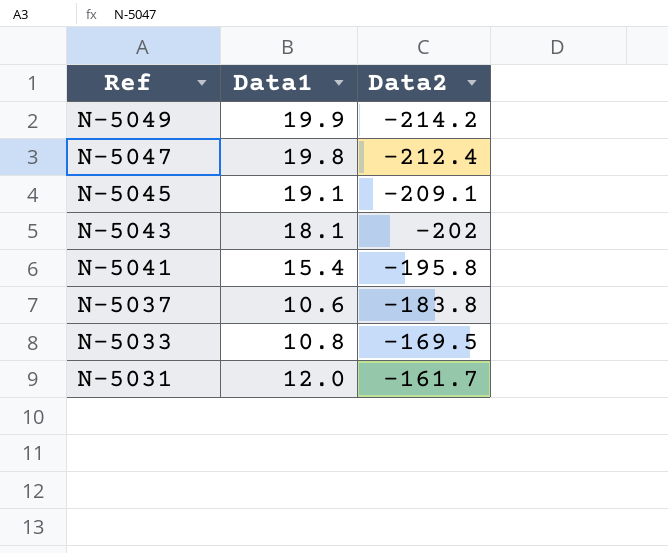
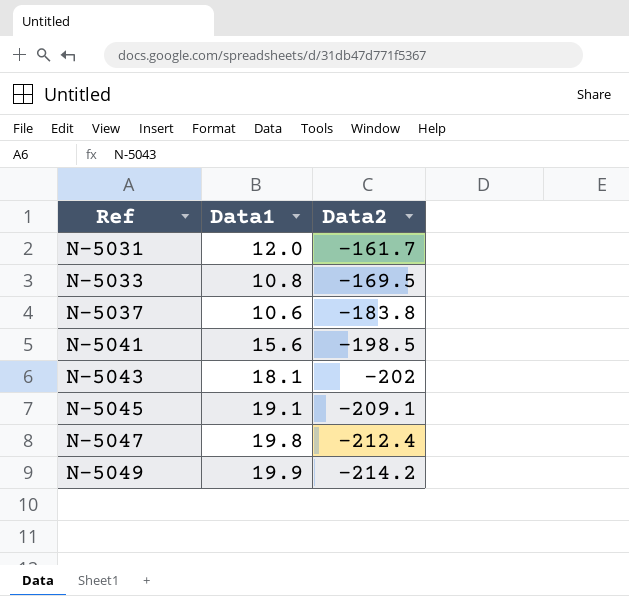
row order: Ref descending -> Ref ascending
N-5041 | Data1: 15.4 -> 15.6
N-5041 | Data2: -195.8 -> -198.5

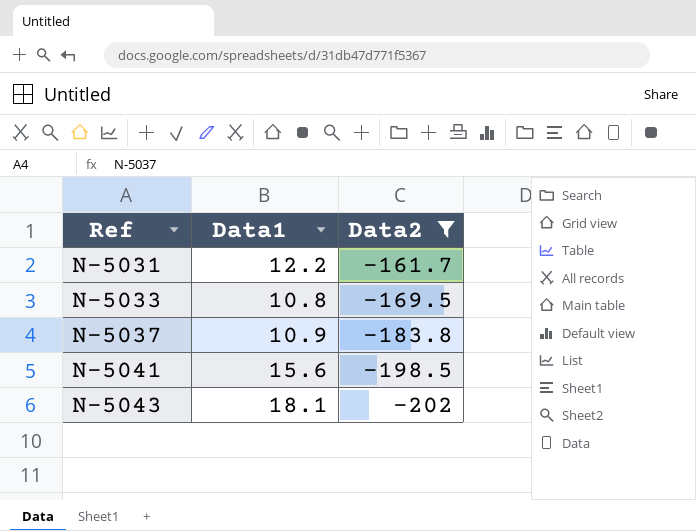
filter: none -> Data2 >= -202
N-5031 | Data1: 12.0 -> 12.2
N-5037 | Data1: 10.6 -> 10.9

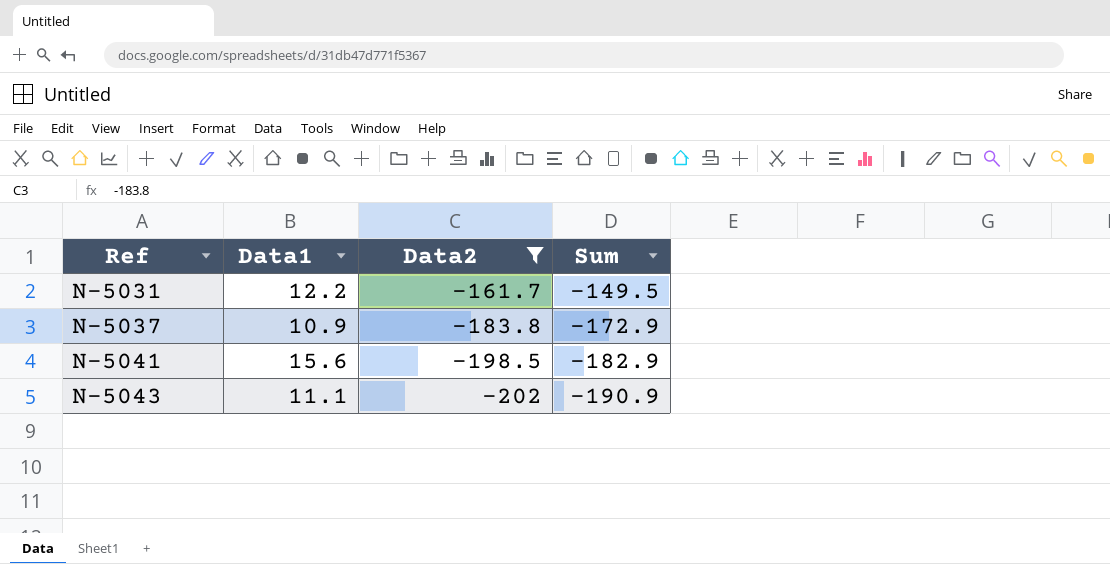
column Sum | formula: none -> [Data1] + [Data2]
row N-5033: 10.8 | -169.5 -> none
N-5043 | Data1: 18.1 -> 11.1

